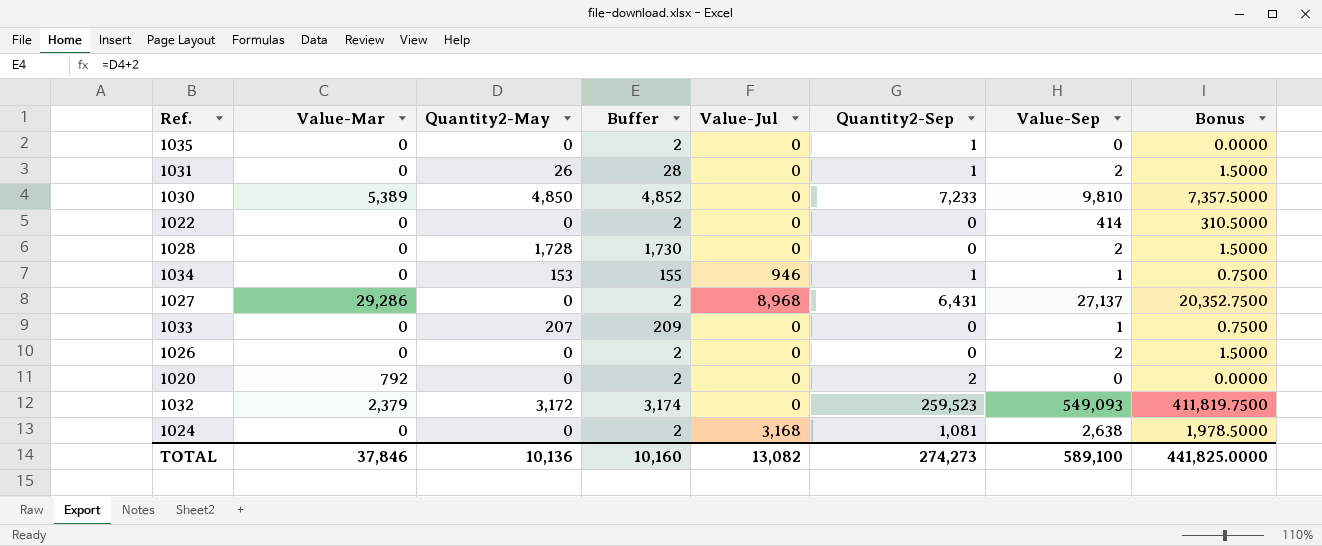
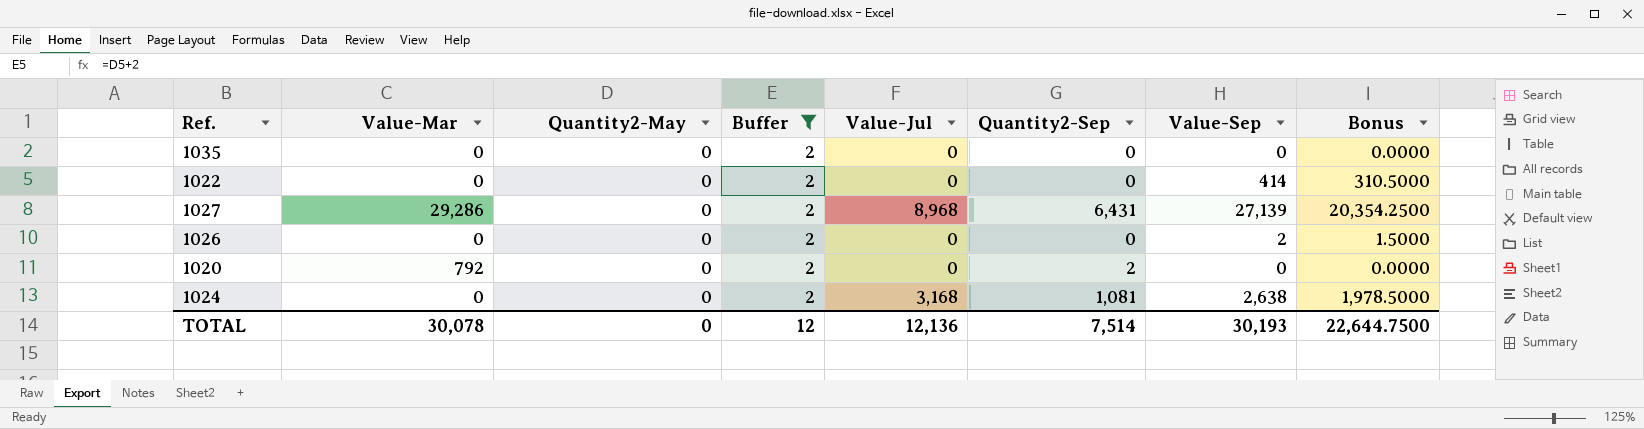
filter: none -> Buffer = 2
1035 | Quantity2-Sep: 1 -> 0
1027 | Value-Sep: 27,137 -> 27,139
1027 | Bonus: 20,352.7500 -> 20,354.2500
TOTAL | Value-Mar: 37,846 -> 30,078
TOTAL | Quantity2-May: 10,136 -> 0
TOTAL | Buffer: 10,160 -> 12
TOTAL | Value-Jul: 13,082 -> 12,136
TOTAL | Quantity2-Sep: 274,273 -> 7,514
TOTAL | Value-Sep: 589,100 -> 30,193
TOTAL | Bonus: 441,825.0000 -> 22,644.7500

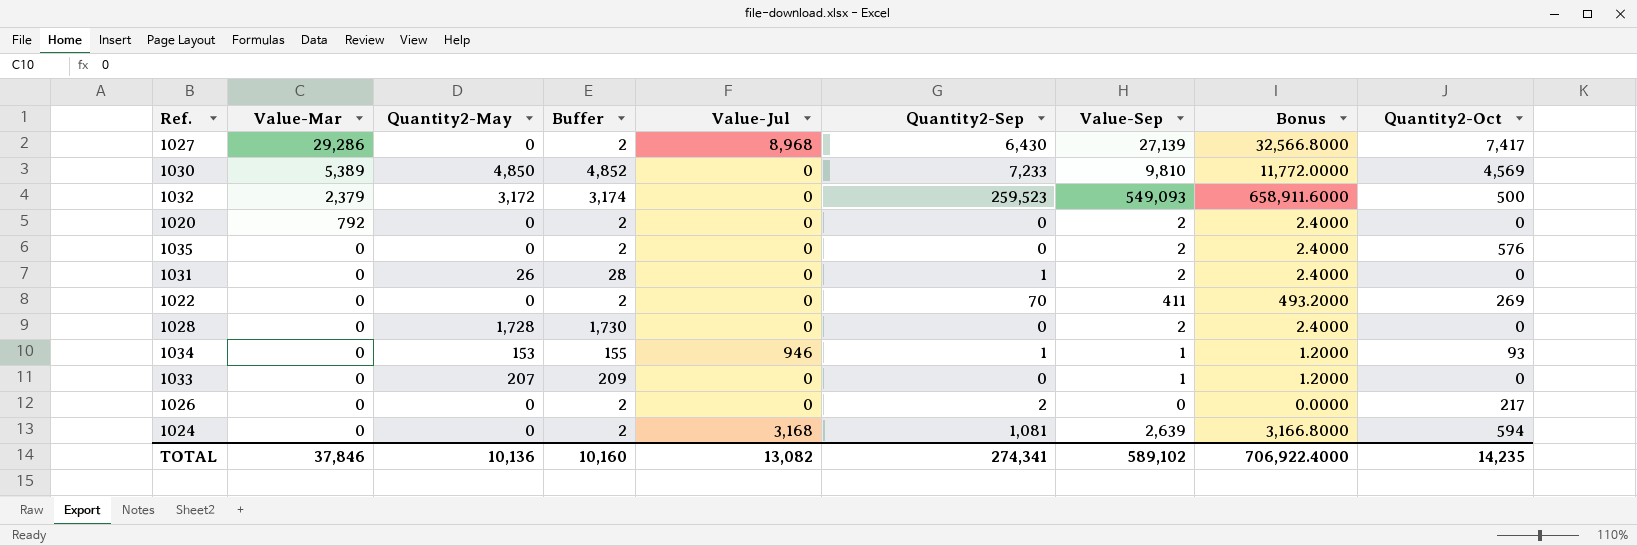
filter: Buffer = 2 -> none
row order: none -> Value-Mar descending
column Bonus | formula: [Value-Sep] * 0.75 -> [Value-Sep] * 1.2
column Quantity2-Oct | position: none -> 9
1027 | Quantity2-Sep: 6,431 -> 6,430
1020 | Quantity2-Sep: 2 -> 0
1020 | Value-Sep: 0 -> 2
1035 | Value-Sep: 0 -> 2
1022 | Quantity2-Sep: 0 -> 70
1022 | Value-Sep: 414 -> 411
1026 | Quantity2-Sep: 0 -> 2
1026 | Value-Sep: 2 -> 0
1024 | Value-Sep: 2,638 -> 2,639
TOTAL | Value-Mar: 30,078 -> 37,846
TOTAL | Quantity2-May: 0 -> 10,136
TOTAL | Buffer: 12 -> 10,160
TOTAL | Value-Jul: 12,136 -> 13,082
TOTAL | Quantity2-Sep: 7,514 -> 274,341
TOTAL | Value-Sep: 30,193 -> 589,102
TOTAL | Bonus: 22,644.7500 -> 706,922.4000

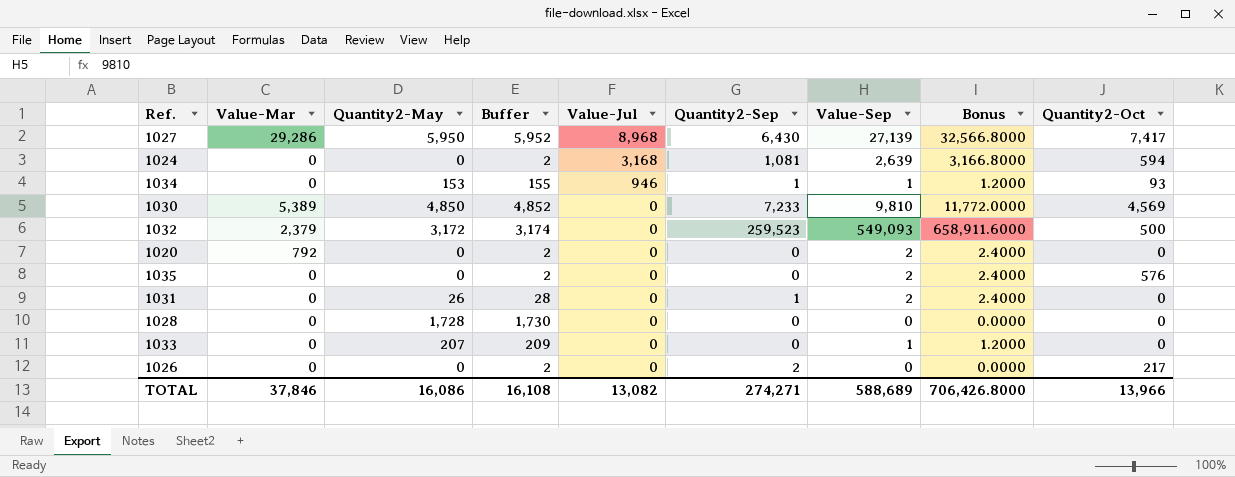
row order: Value-Mar descending -> Value-Jul descending
row 1022: 0 | 0 | 2 | 0 | 70 | 411 | 493.2000 | 269 -> none
1027 | Quantity2-May: 0 -> 5,950
1027 | Buffer: 2 -> 5,952
1028 | Value-Sep: 2 -> 0
1028 | Bonus: 2.4000 -> 0.0000
TOTAL | Quantity2-May: 10,136 -> 16,086
TOTAL | Buffer: 10,160 -> 16,108
TOTAL | Quantity2-Sep: 274,341 -> 274,271
TOTAL | Value-Sep: 589,102 -> 588,689
TOTAL | Bonus: 706,922.4000 -> 706,426.8000
TOTAL | Quantity2-Oct: 14,235 -> 13,966

